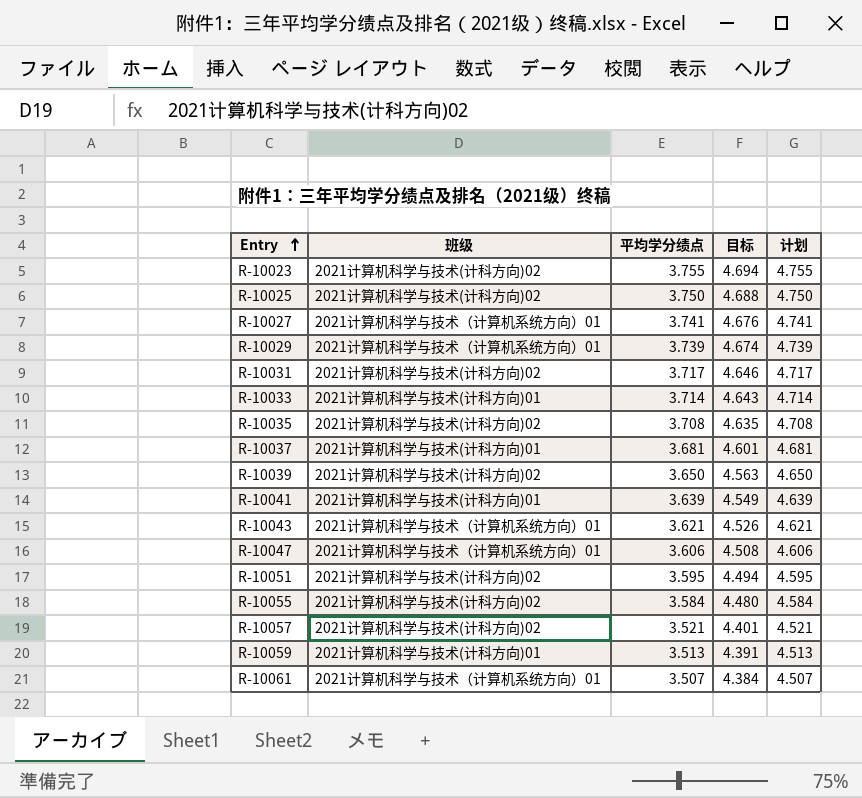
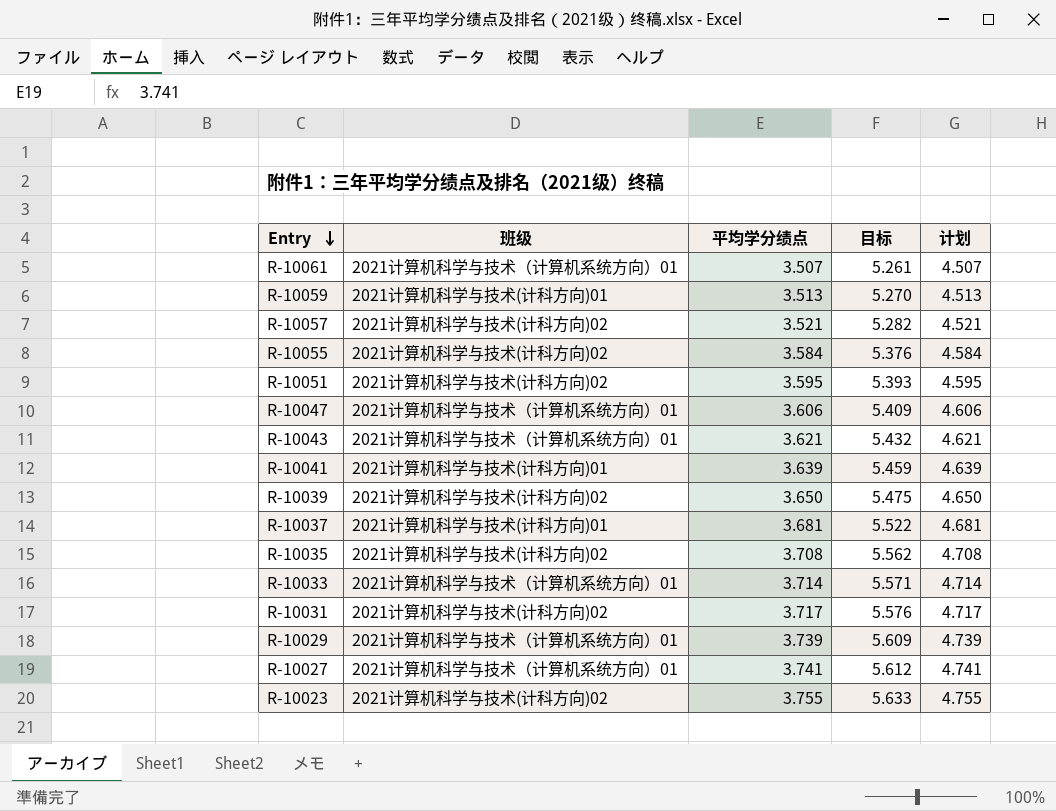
row order: Entry ascending -> Entry descending
column 目标 | formula: [平均学分绩点] * 1.25 -> [平均学分绩点] * 1.5
row R-10025: 2021计算机科学与技术(计科方向)02 | 3.750 | 4.688 | 4.750 -> none
R-10033 | 班级: 2021计算机科学与技术(计科方向)01 -> 2021计算机科学与技术（计算机系统方向）01

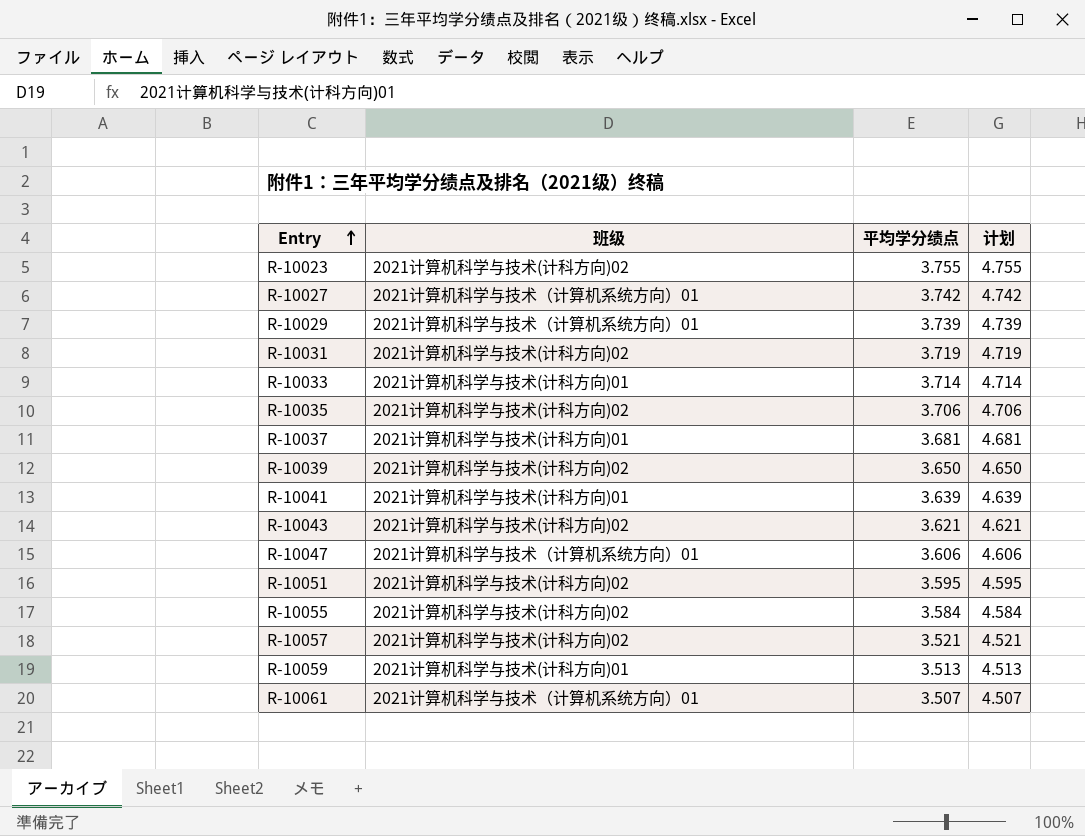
row order: Entry descending -> Entry ascending
column 目标 | formula: [平均学分绩点] * 1.5 -> none
R-10027 | 平均学分绩点: 3.741 -> 3.742
R-10027 | 计划: 4.741 -> 4.742
R-10031 | 平均学分绩点: 3.717 -> 3.719
R-10031 | 计划: 4.717 -> 4.719
R-10033 | 班级: 2021计算机科学与技术（计算机系统方向）01 -> 2021计算机科学与技术(计科方向)01
R-10035 | 平均学分绩点: 3.708 -> 3.706
R-10035 | 计划: 4.708 -> 4.706
R-10043 | 班级: 2021计算机科学与技术（计算机系统方向）01 -> 2021计算机科学与技术(计科方向)02

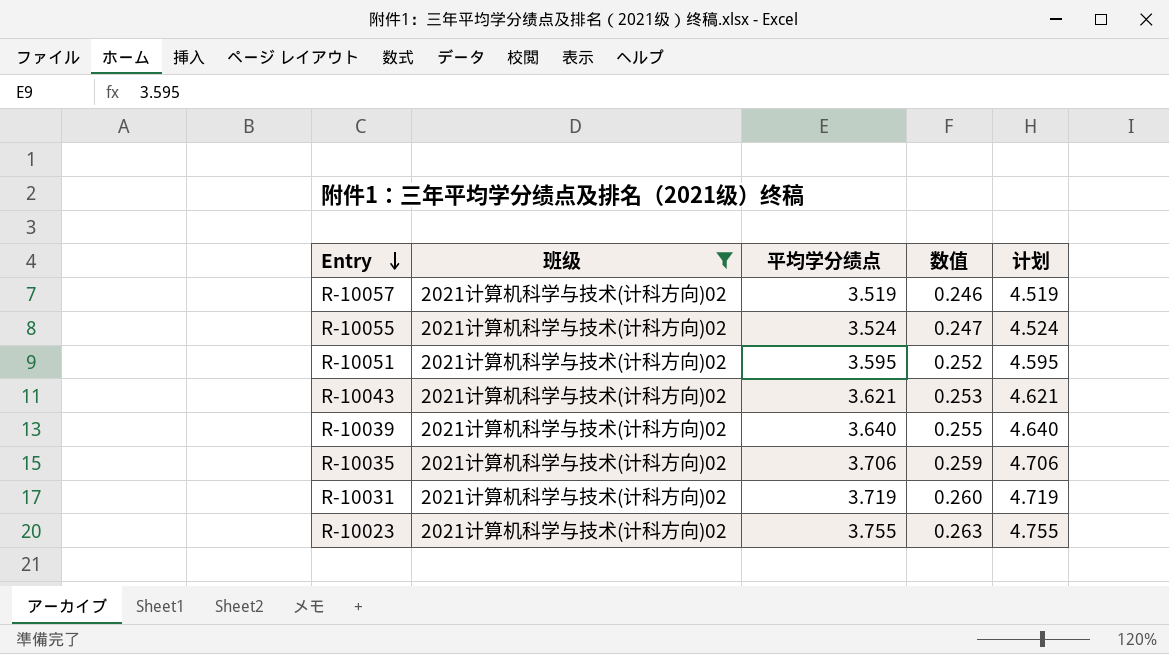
filter: none -> 班级 = 2021计算机科学与技术(计科方向)02
row order: Entry ascending -> Entry descending
column 数值 | formula: none -> [平均学分绩点] * 0.07
R-10057 | 平均学分绩点: 3.521 -> 3.519
R-10057 | 计划: 4.521 -> 4.519
R-10055 | 平均学分绩点: 3.584 -> 3.524
R-10055 | 计划: 4.584 -> 4.524
R-10039 | 平均学分绩点: 3.650 -> 3.640
R-10039 | 计划: 4.650 -> 4.640

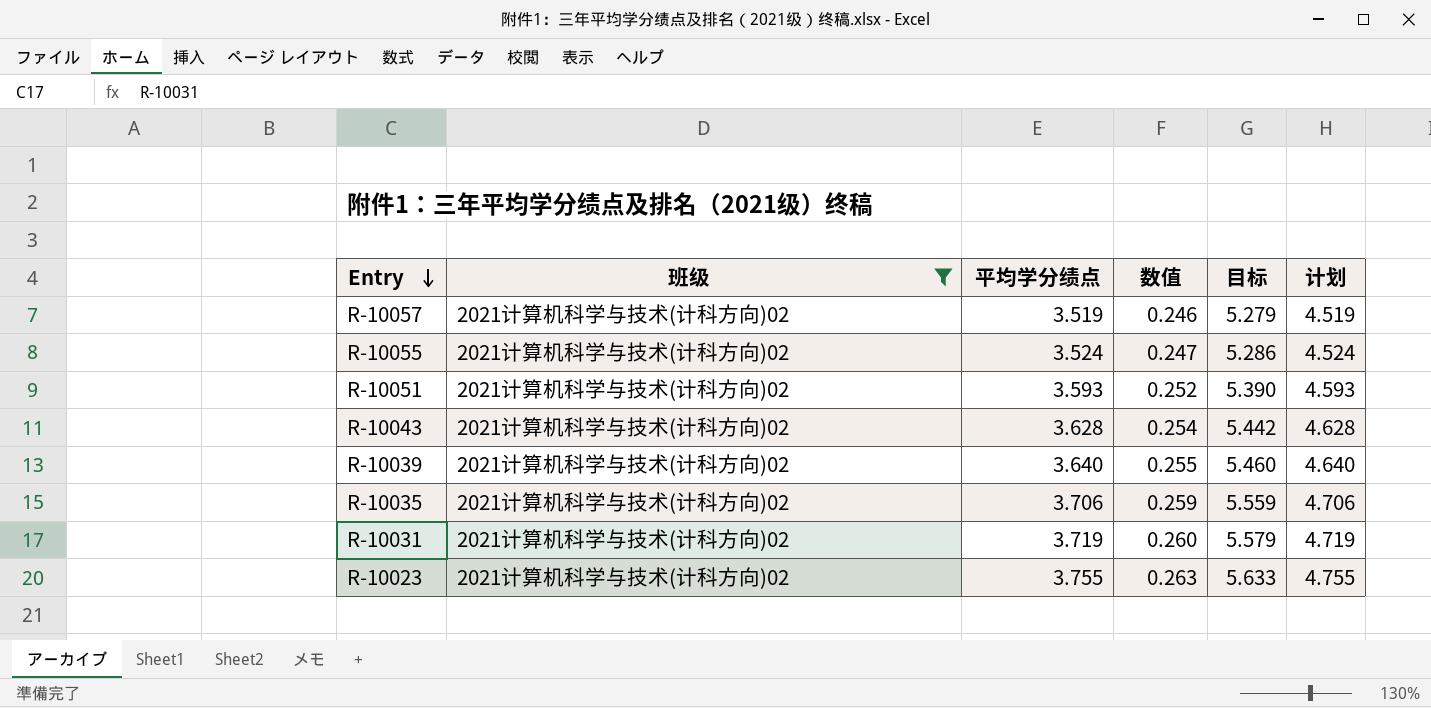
column 目标 | formula: none -> [平均学分绩点] * 1.5
R-10051 | 平均学分绩点: 3.595 -> 3.593
R-10051 | 计划: 4.595 -> 4.593
R-10043 | 平均学分绩点: 3.621 -> 3.628
R-10043 | 数值: 0.253 -> 0.254
R-10043 | 计划: 4.621 -> 4.628

